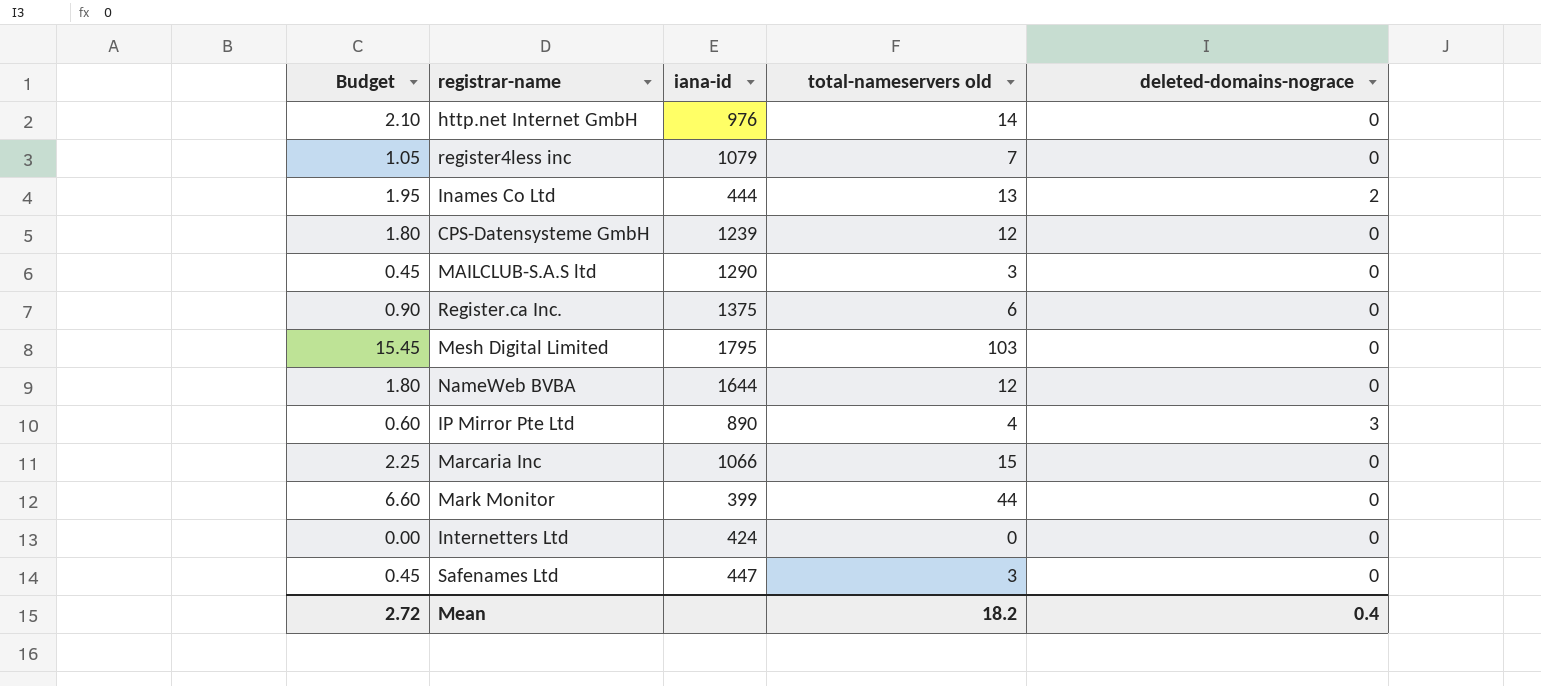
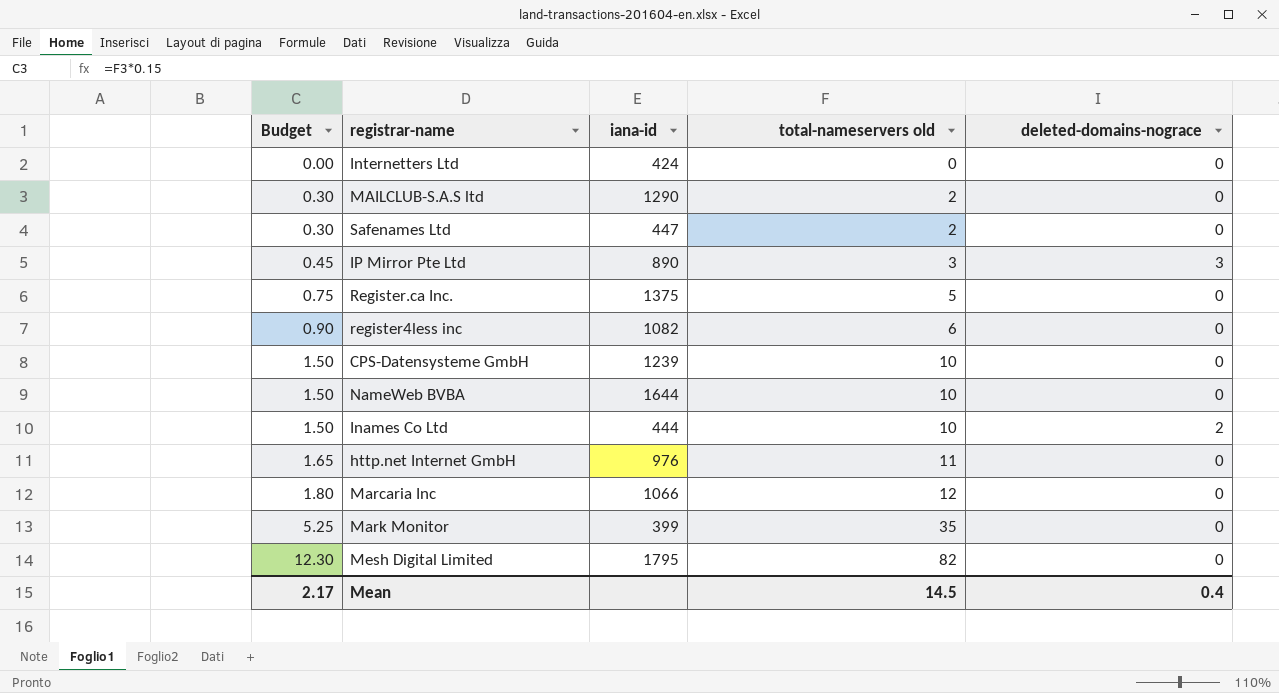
row order: none -> Budget ascending
MAILCLUB-S.A.S ltd | Budget: 0.45 -> 0.30
MAILCLUB-S.A.S ltd | total-nameservers old: 3 -> 2
Safenames Ltd | Budget: 0.45 -> 0.30
Safenames Ltd | total-nameservers old: 3 -> 2
IP Mirror Pte Ltd | Budget: 0.60 -> 0.45
IP Mirror Pte Ltd | total-nameservers old: 4 -> 3
Register.ca Inc. | Budget: 0.90 -> 0.75
Register.ca Inc. | total-nameservers old: 6 -> 5
register4less inc | Budget: 1.05 -> 0.90
register4less inc | iana-id: 1079 -> 1082
register4less inc | total-nameservers old: 7 -> 6
CPS-Datensysteme GmbH | Budget: 1.80 -> 1.50
CPS-Datensysteme GmbH | total-nameservers old: 12 -> 10
NameWeb BVBA | Budget: 1.80 -> 1.50
NameWeb BVBA | total-nameservers old: 12 -> 10
Inames Co Ltd | Budget: 1.95 -> 1.50
Inames Co Ltd | total-nameservers old: 13 -> 10
http.net Internet GmbH | Budget: 2.10 -> 1.65
http.net Internet GmbH | total-nameservers old: 14 -> 11
Marcaria Inc | Budget: 2.25 -> 1.80
Marcaria Inc | total-nameservers old: 15 -> 12
Mark Monitor | Budget: 6.60 -> 5.25
Mark Monitor | total-nameservers old: 44 -> 35
Mesh Digital Limited | Budget: 15.45 -> 12.30
Mesh Digital Limited | total-nameservers old: 103 -> 82
Mean | Budget: 2.72 -> 2.17
Mean | total-nameservers old: 18.2 -> 14.5

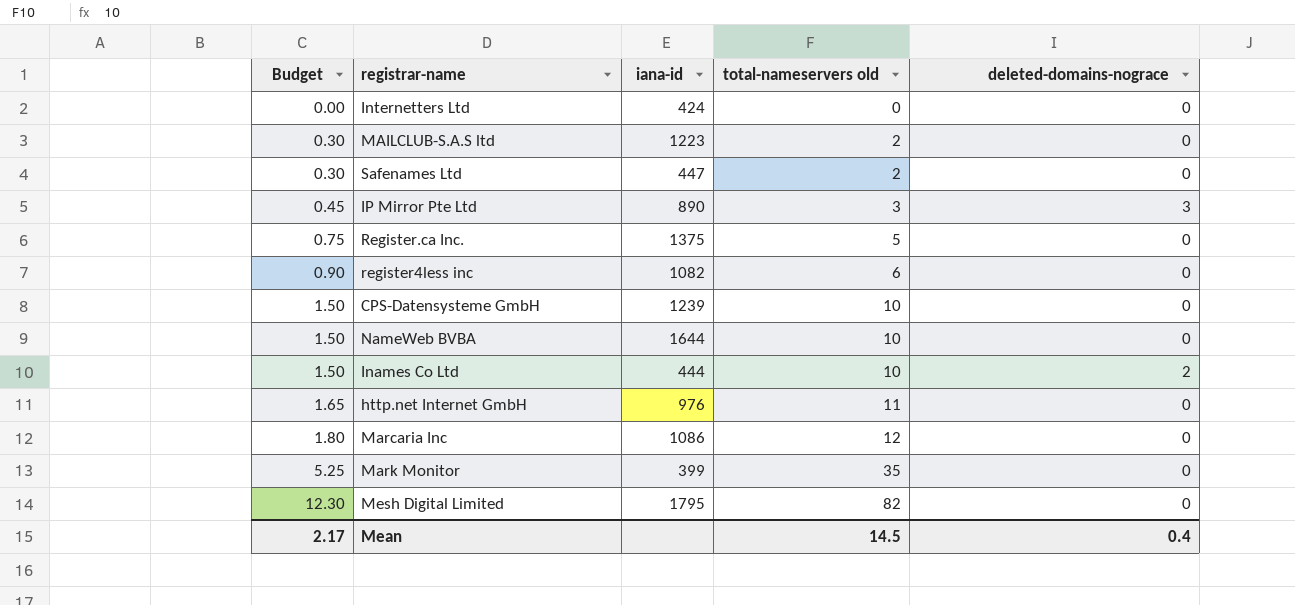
MAILCLUB-S.A.S ltd | iana-id: 1290 -> 1223
Marcaria Inc | iana-id: 1066 -> 1086

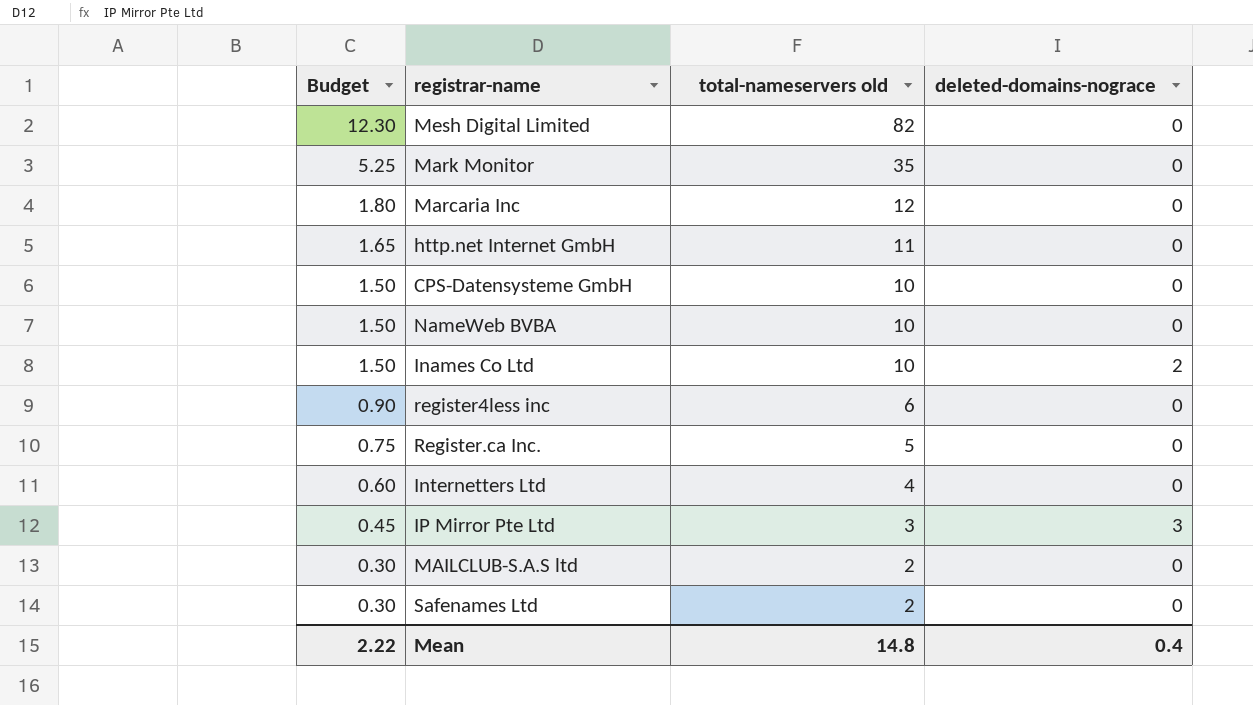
row order: Budget ascending -> Budget descending
column iana-id | position: 3 -> none
Internetters Ltd | Budget: 0.00 -> 0.60
Internetters Ltd | total-nameservers old: 0 -> 4
Mean | Budget: 2.17 -> 2.22
Mean | total-nameservers old: 14.5 -> 14.8

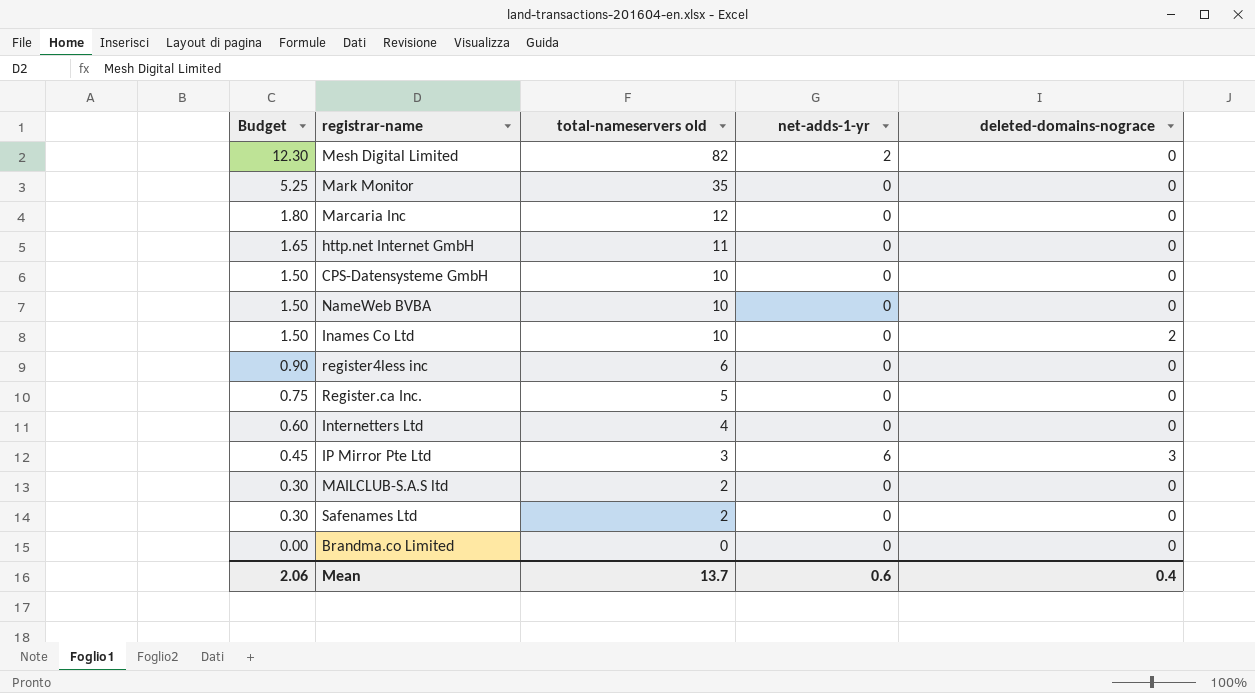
column net-adds-1-yr | position: none -> 4
row Brandma.co Limited: none -> 0.00 | 0 | 0 | 0
Mean | Budget: 2.22 -> 2.06
Mean | total-nameservers old: 14.8 -> 13.7

